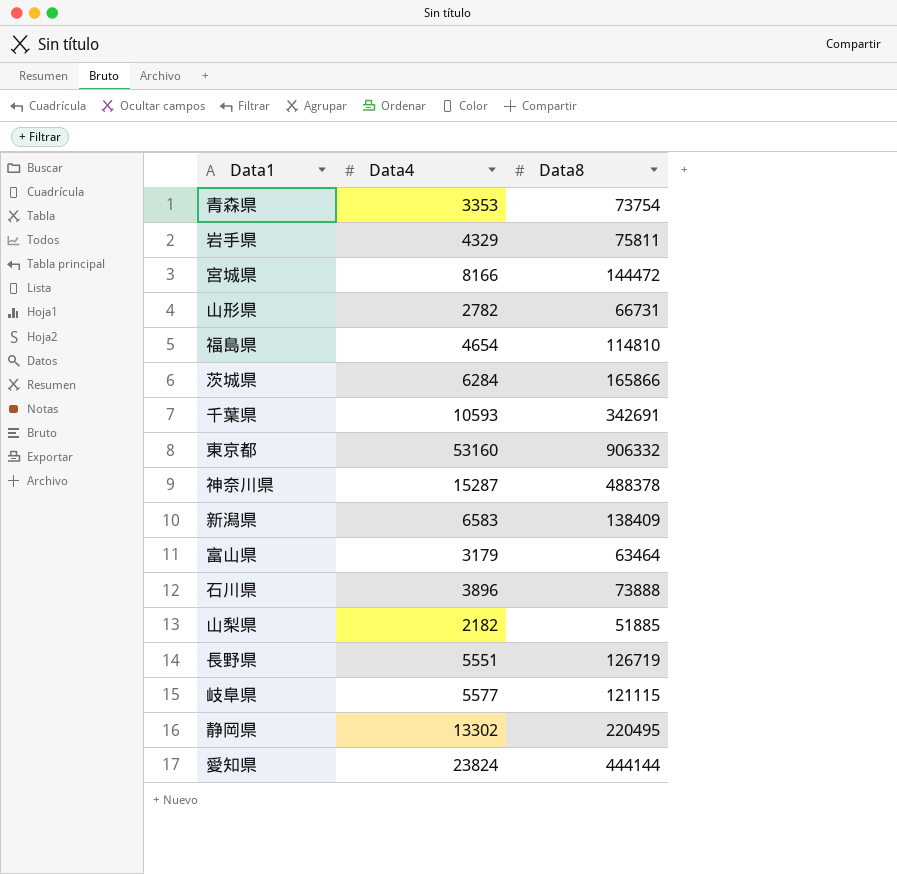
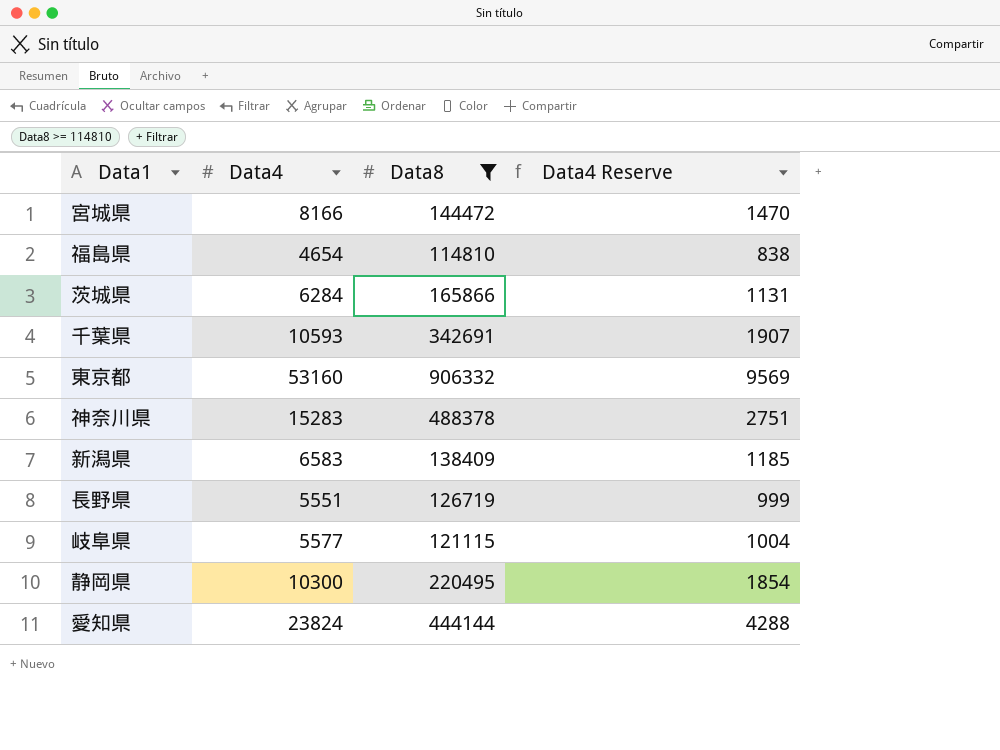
filter: none -> Data8 >= 114810
column Data4 Reserve | formula: none -> [Data4] * 0.18
神奈川県 | Data4: 15287 -> 15283
静岡県 | Data4: 13302 -> 10300

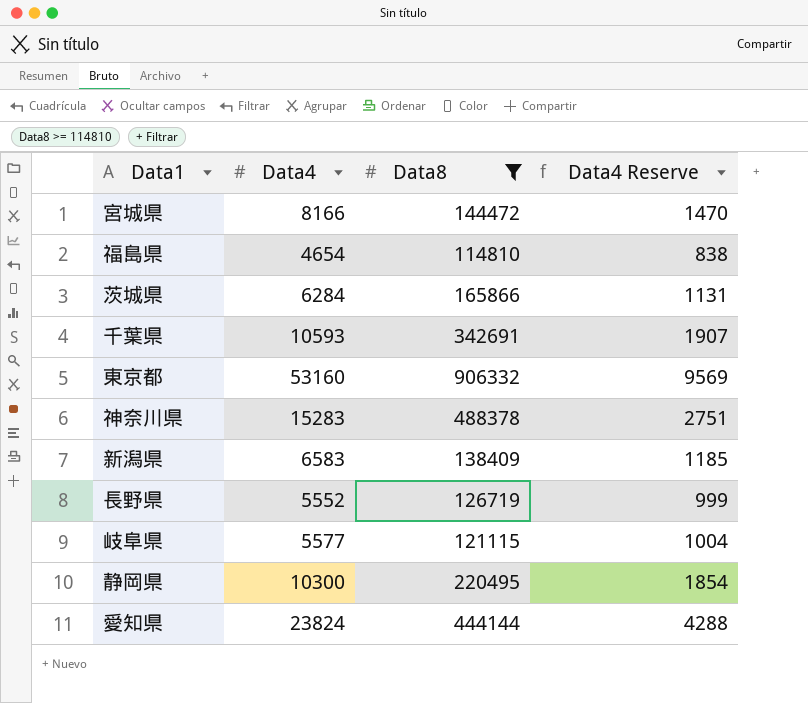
長野県 | Data4: 5551 -> 5552

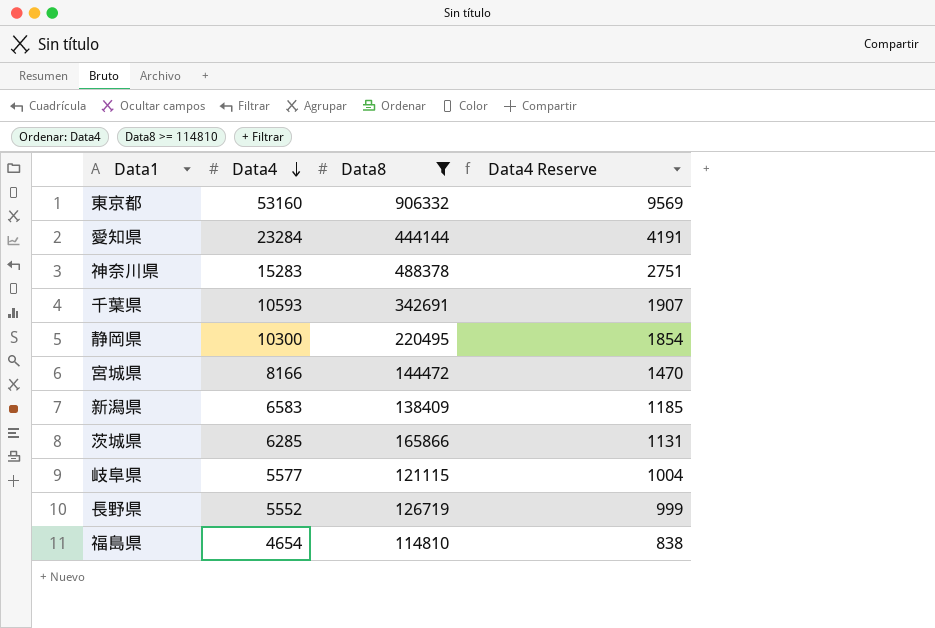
row order: none -> Data4 descending
愛知県 | Data4: 23824 -> 23284
愛知県 | Data4 Reserve: 4288 -> 4191
茨城県 | Data4: 6284 -> 6285

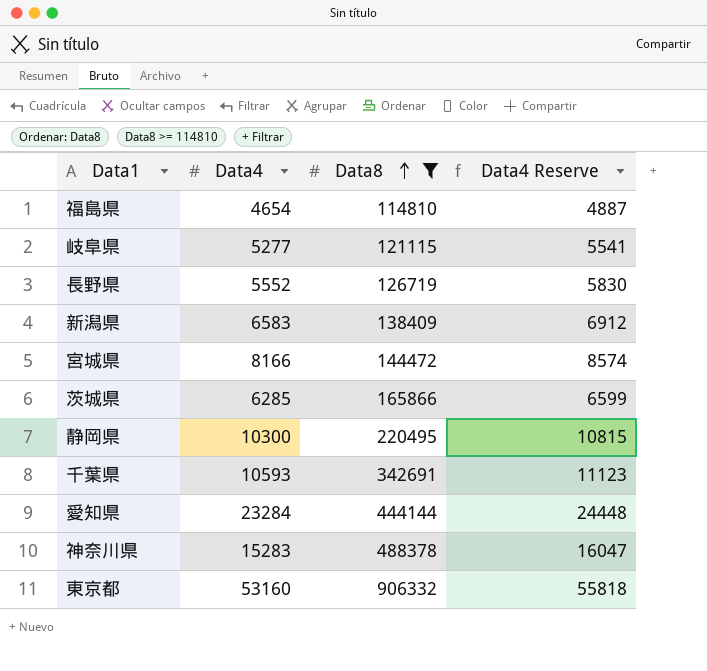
row order: Data4 descending -> Data8 ascending
column Data4 Reserve | formula: [Data4] * 0.18 -> [Data4] * 1.05
岐阜県 | Data4: 5577 -> 5277

